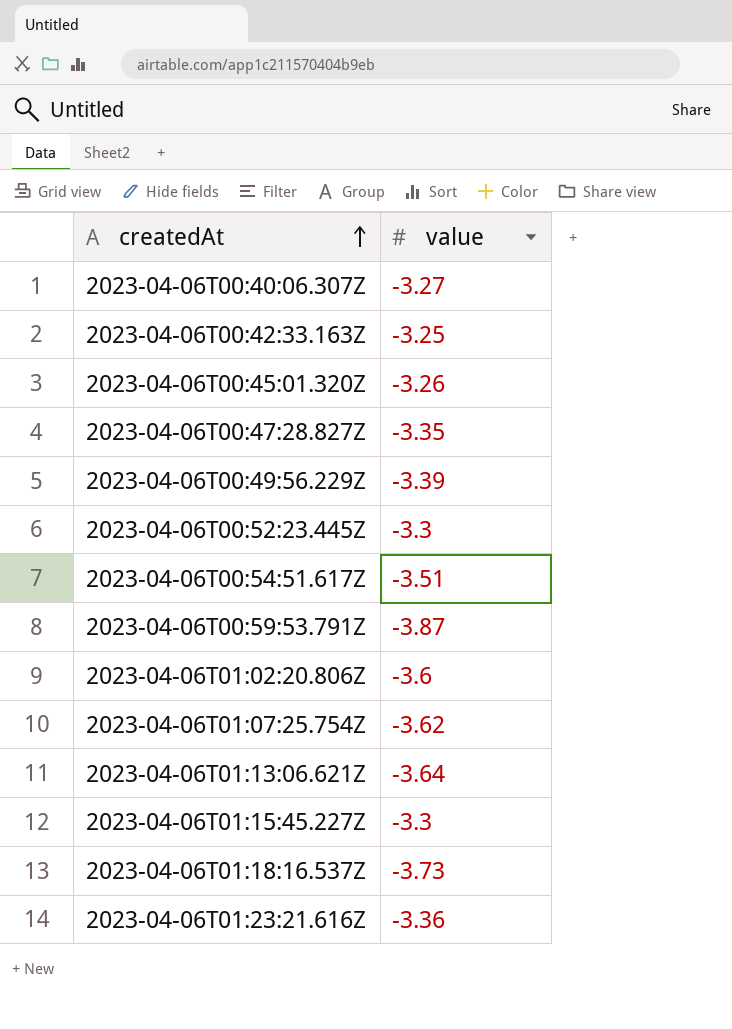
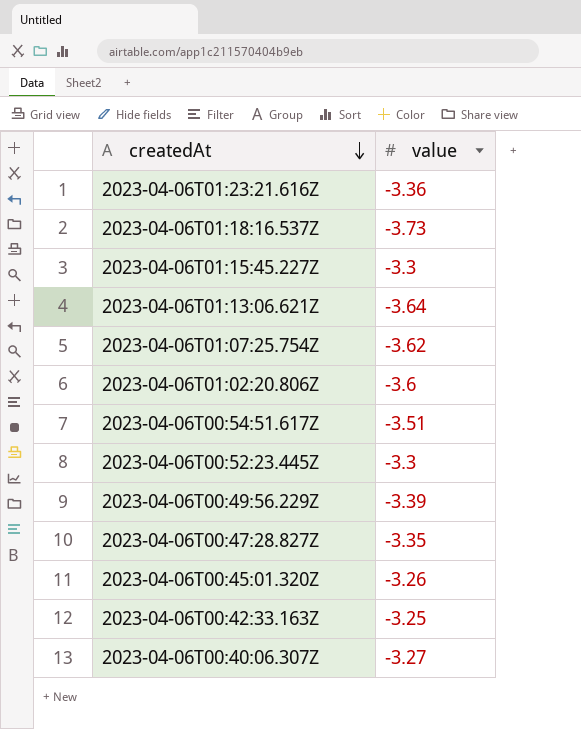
row order: createdAt ascending -> createdAt descending
row 2023-04-06T00:59:53.791Z: -3.87 -> none

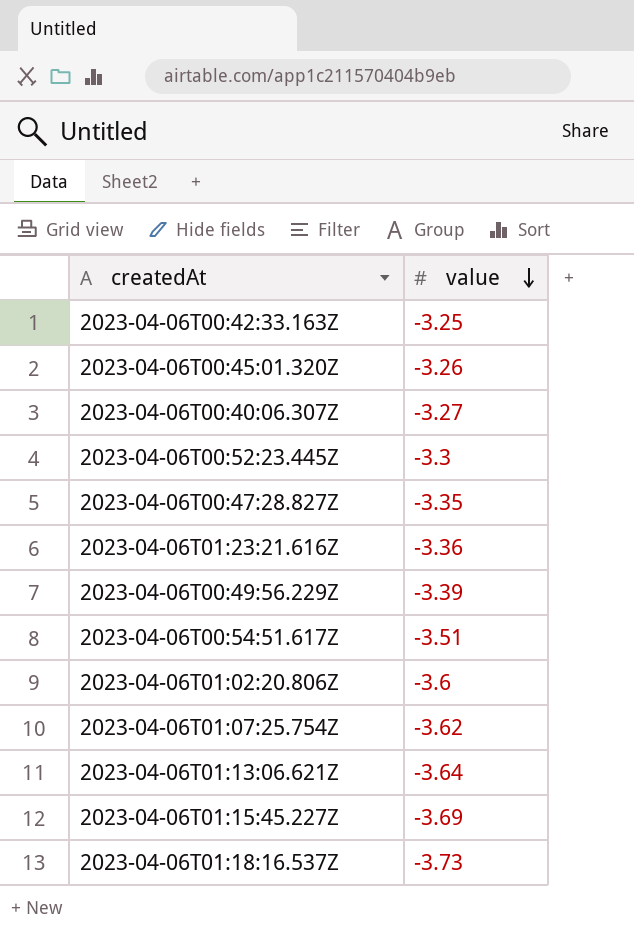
row order: createdAt descending -> value descending
2023-04-06T01:15:45.227Z | value: -3.3 -> -3.69

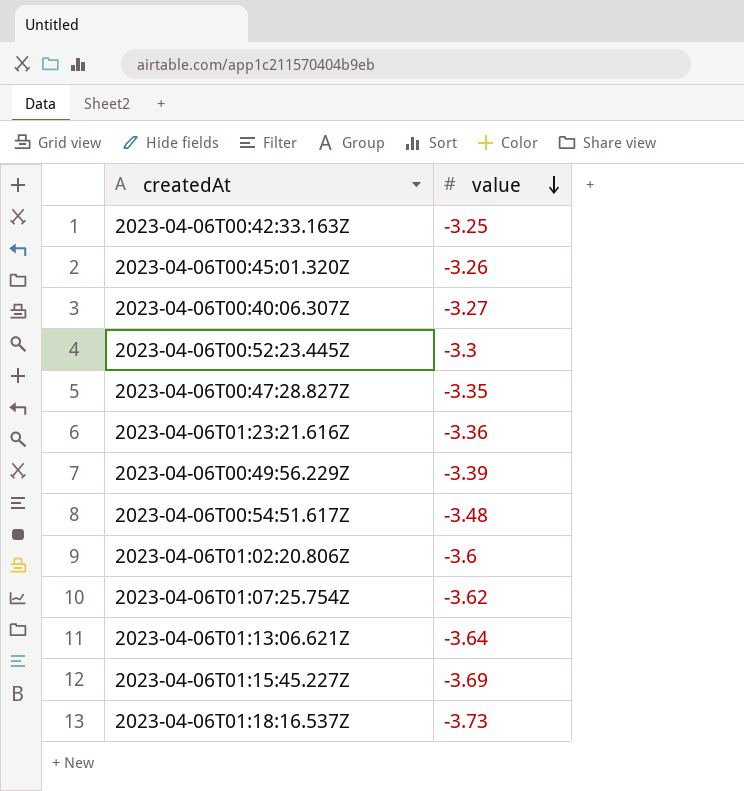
2023-04-06T00:54:51.617Z | value: -3.51 -> -3.48

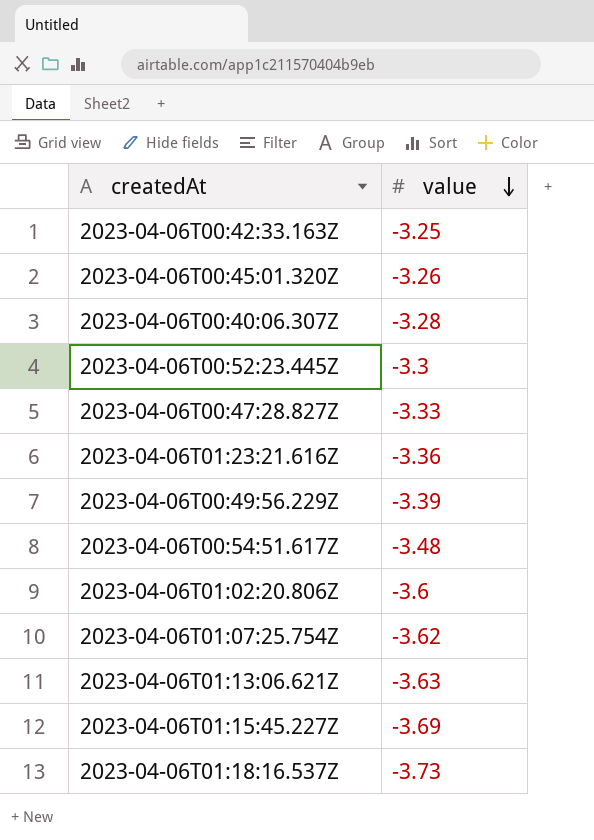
2023-04-06T00:40:06.307Z | value: -3.27 -> -3.28
2023-04-06T00:47:28.827Z | value: -3.35 -> -3.33
2023-04-06T01:13:06.621Z | value: -3.64 -> -3.63

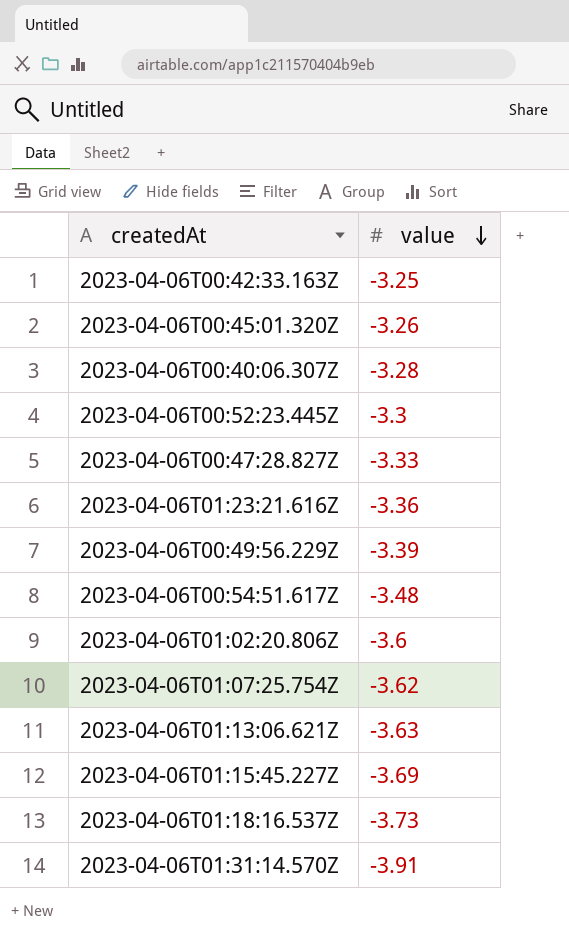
row 2023-04-06T01:31:14.570Z: none -> -3.91

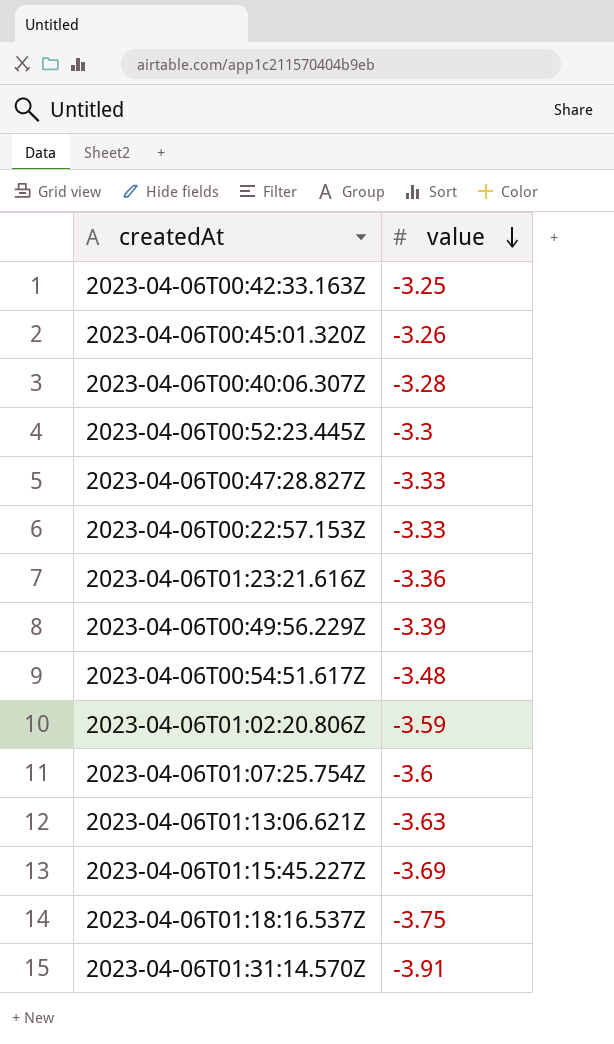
row 2023-04-06T00:22:57.153Z: none -> -3.33
2023-04-06T01:02:20.806Z | value: -3.6 -> -3.59
2023-04-06T01:07:25.754Z | value: -3.62 -> -3.6
2023-04-06T01:18:16.537Z | value: -3.73 -> -3.75

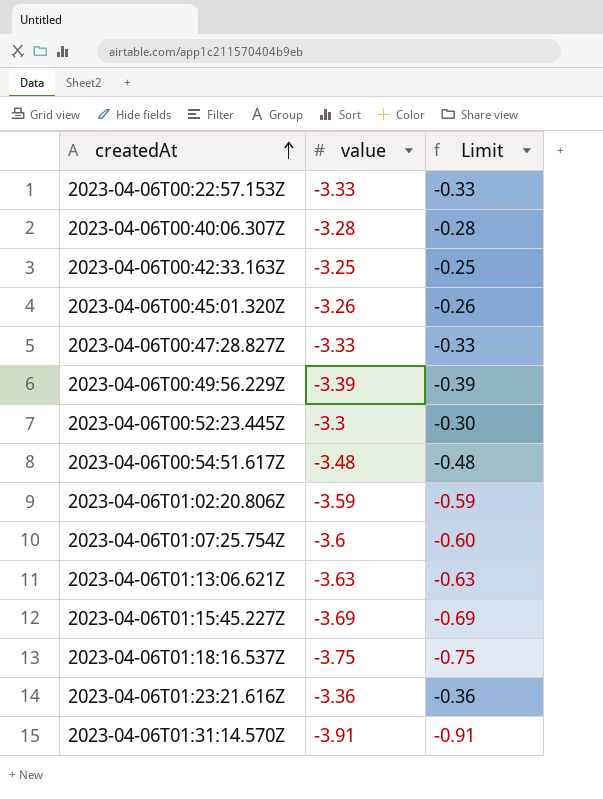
row order: value descending -> createdAt ascending
column Limit | formula: none -> [value] + 3

